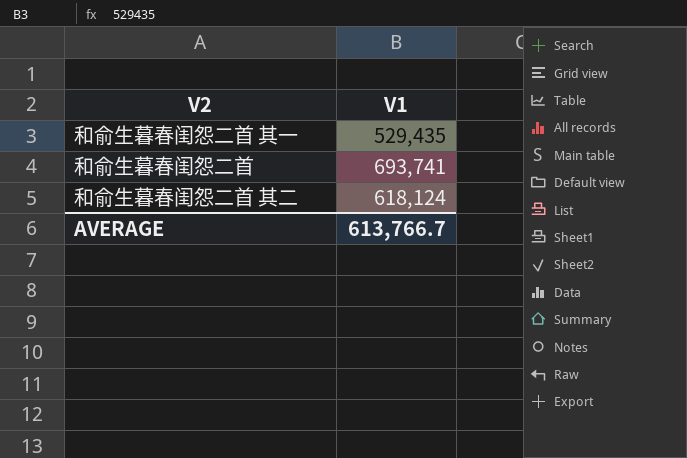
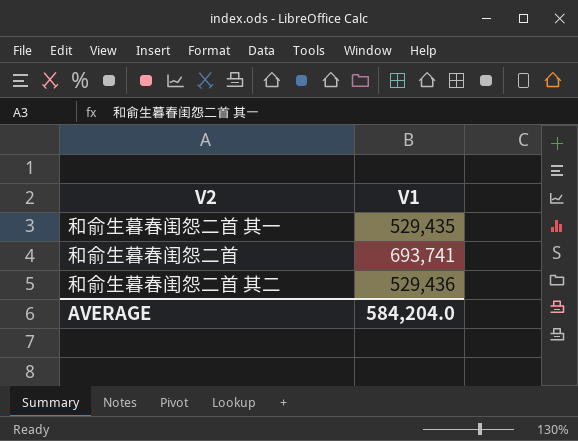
和俞生暮春闺怨二首 其二 | V1: 618,124 -> 529,436
AVERAGE | V1: 613,766.7 -> 584,204.0

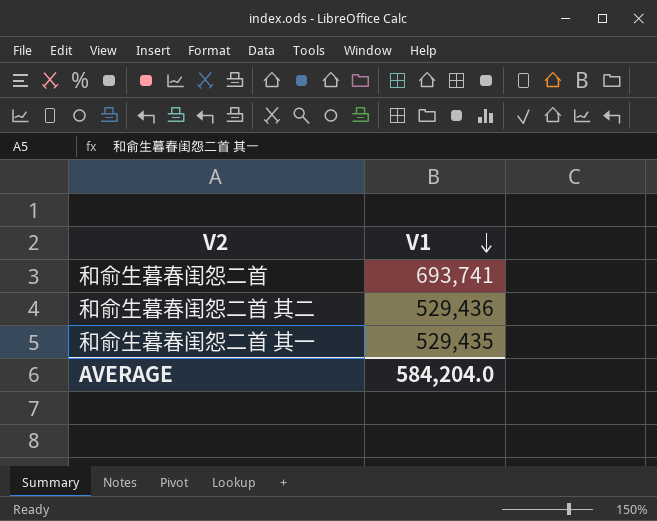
row order: none -> V1 descending

